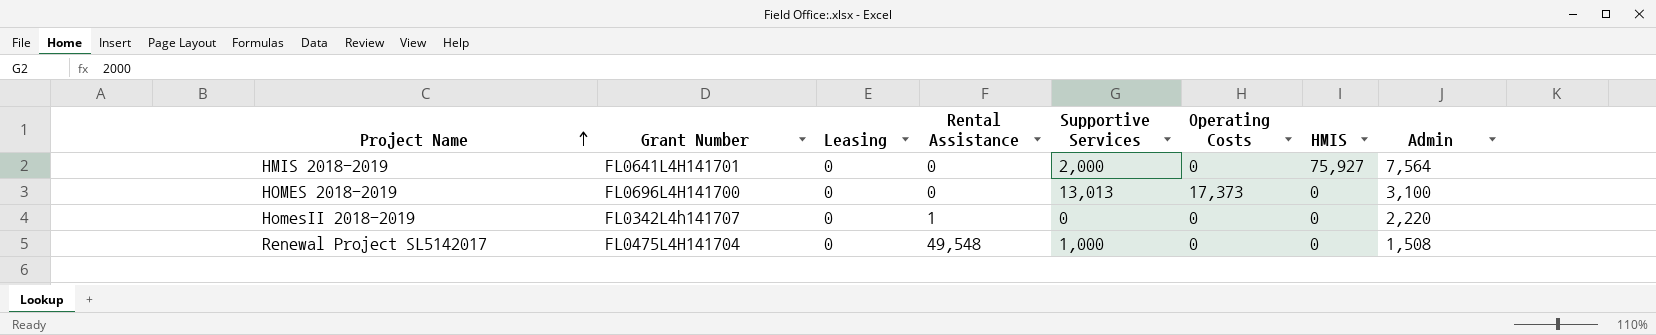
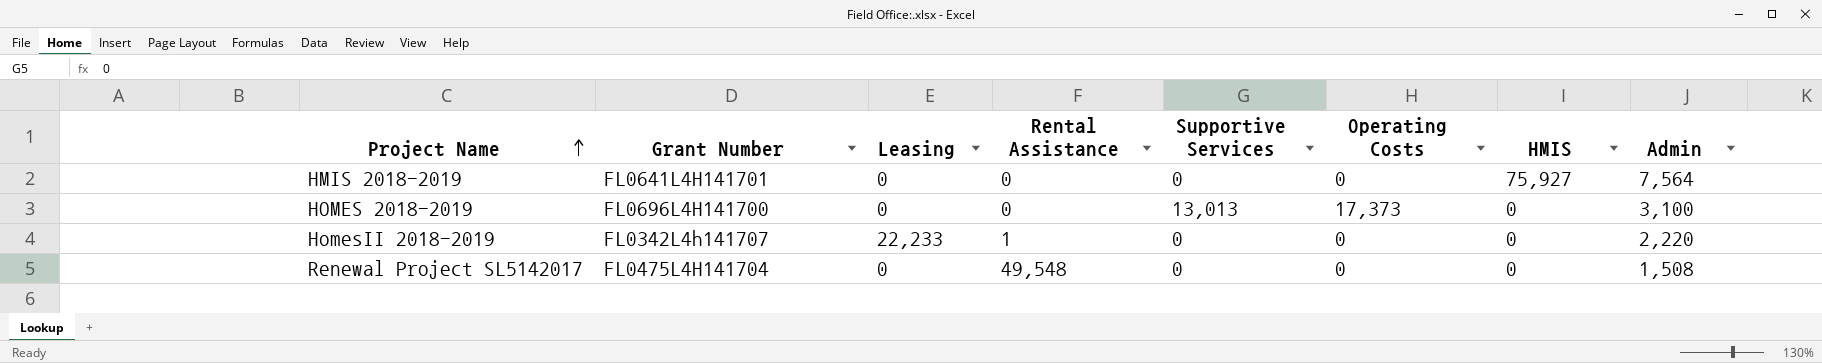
HMIS 2018-2019 | Supportive Services: 2,000 -> 0
HomesII 2018-2019 | Leasing: 0 -> 22,233
Renewal Project SL5142017 | Supportive Services: 1,000 -> 0

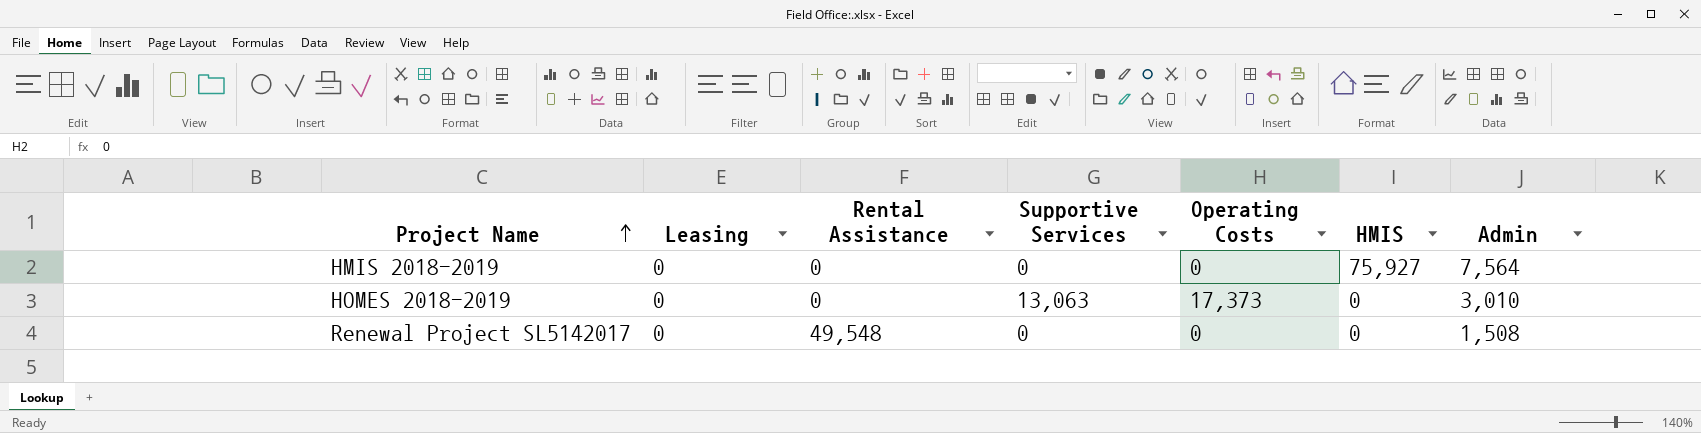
column Grant Number | position: 2 -> none
row HomesII 2018-2019: FL0342L4h141707 | 22,233 | 1 | 0 | 0 | 0 | 2,220 -> none
HOMES 2018-2019 | Supportive Services: 13,013 -> 13,063
HOMES 2018-2019 | Admin: 3,100 -> 3,010

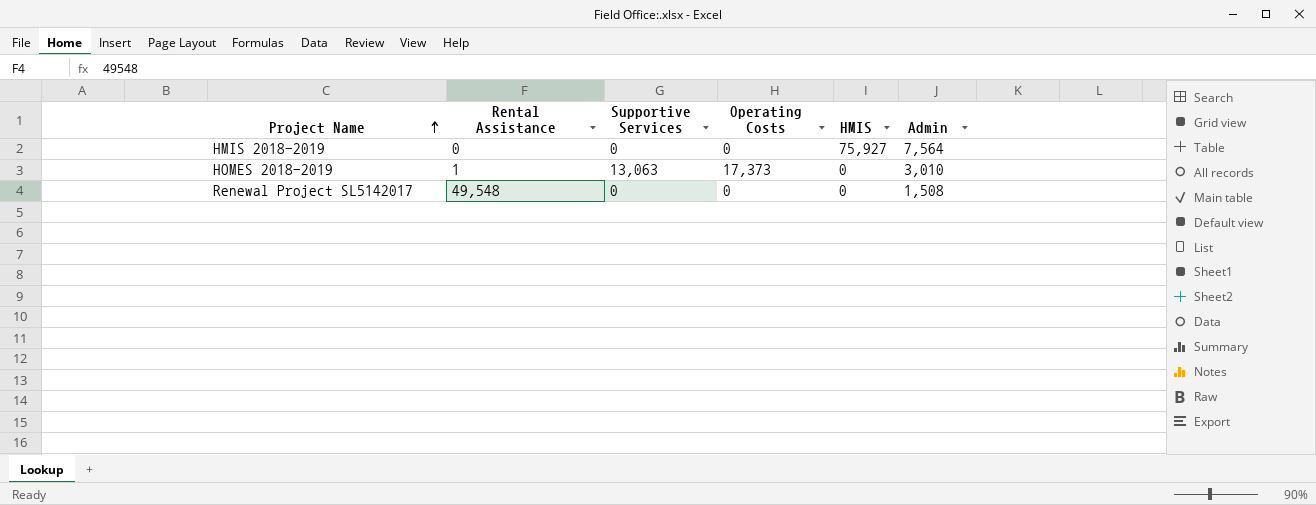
column Leasing | position: 2 -> none
HOMES 2018-2019 | Rental Assistance: 0 -> 1

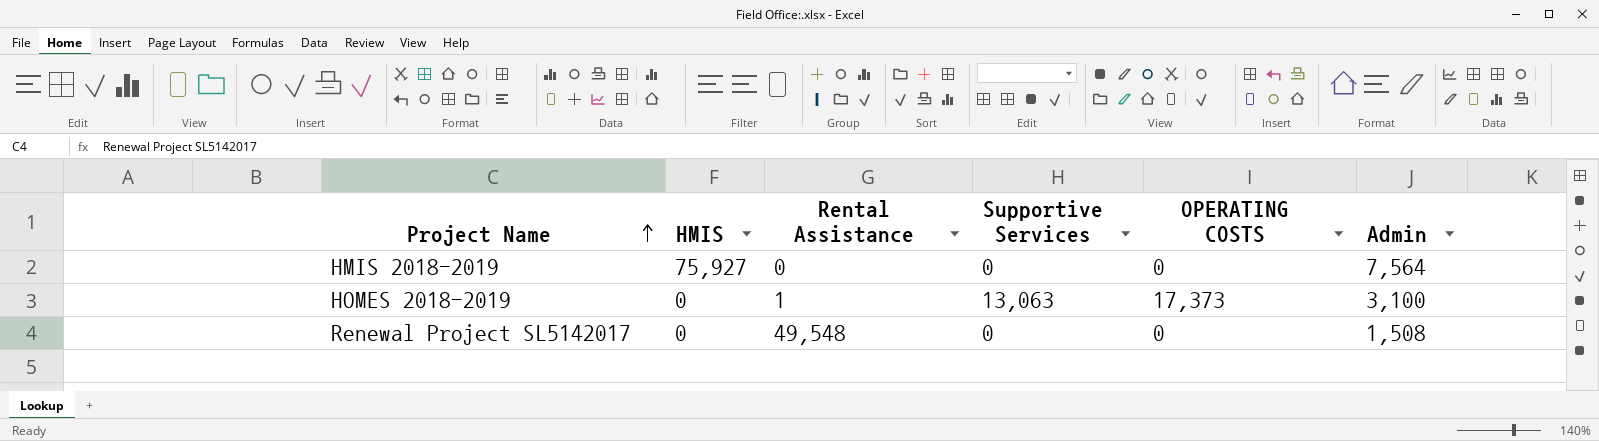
column HMIS | position: 5 -> 2
column name: Operating Costs -> OPERATING COSTS
HOMES 2018-2019 | Admin: 3,010 -> 3,100

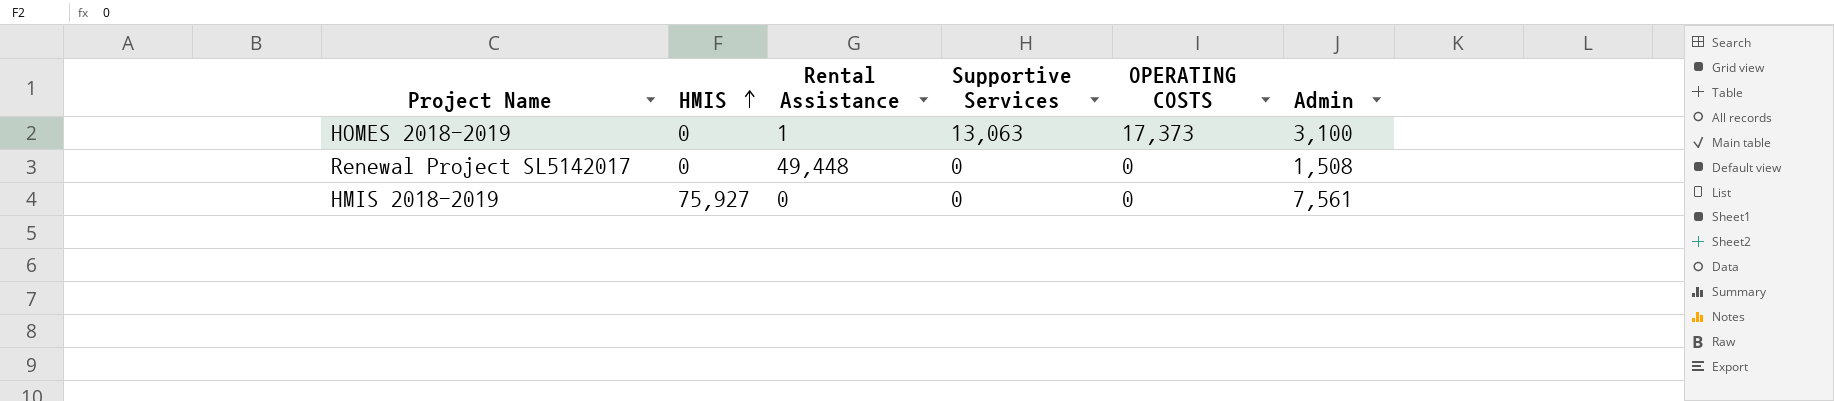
row order: Project Name ascending -> HMIS ascending
Renewal Project SL5142017 | Rental Assistance: 49,548 -> 49,448
HMIS 2018-2019 | Admin: 7,564 -> 7,561

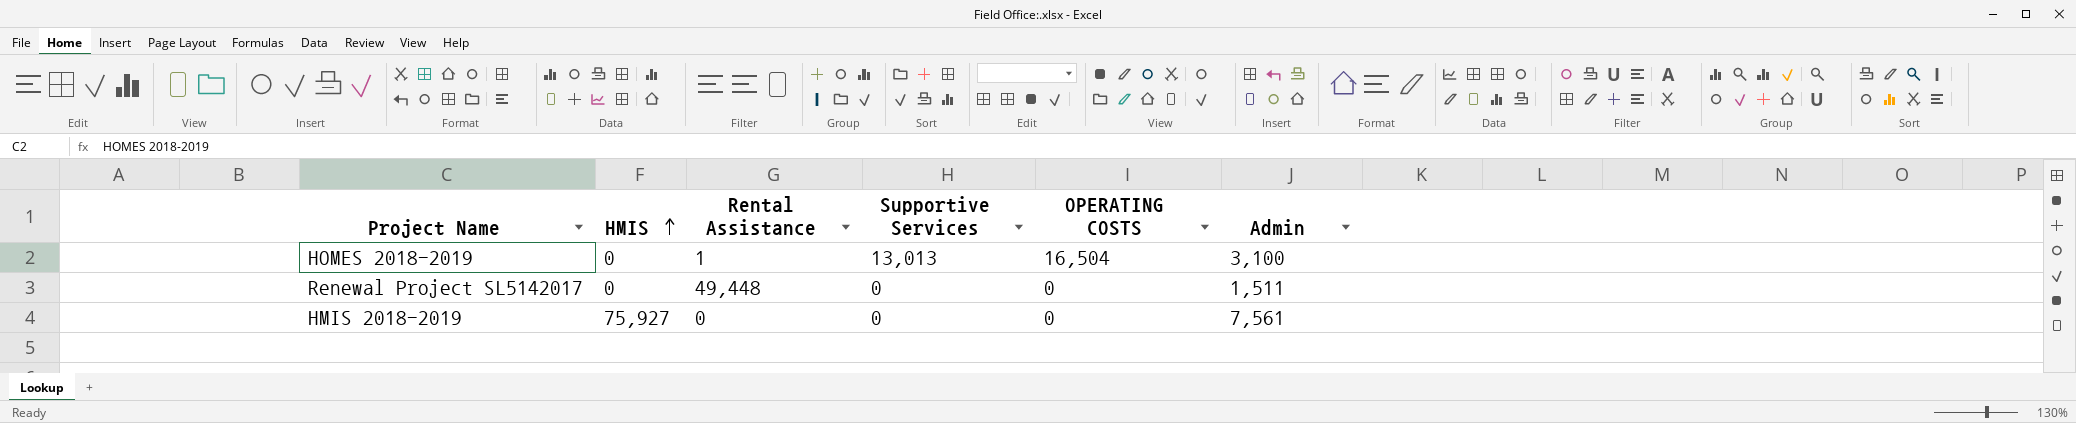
HOMES 2018-2019 | Supportive Services: 13,063 -> 13,013
HOMES 2018-2019 | OPERATING COSTS: 17,373 -> 16,504
Renewal Project SL5142017 | Admin: 1,508 -> 1,511

